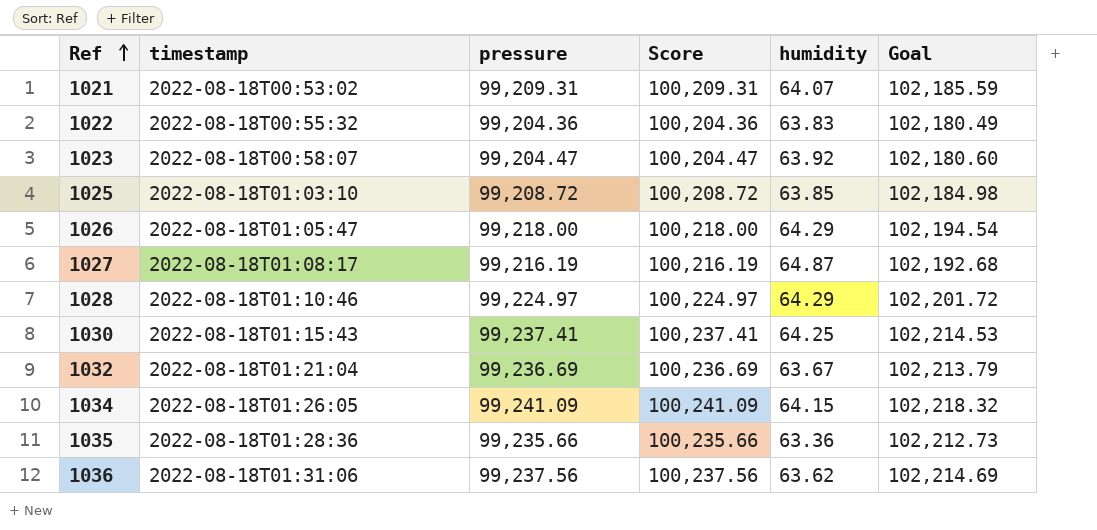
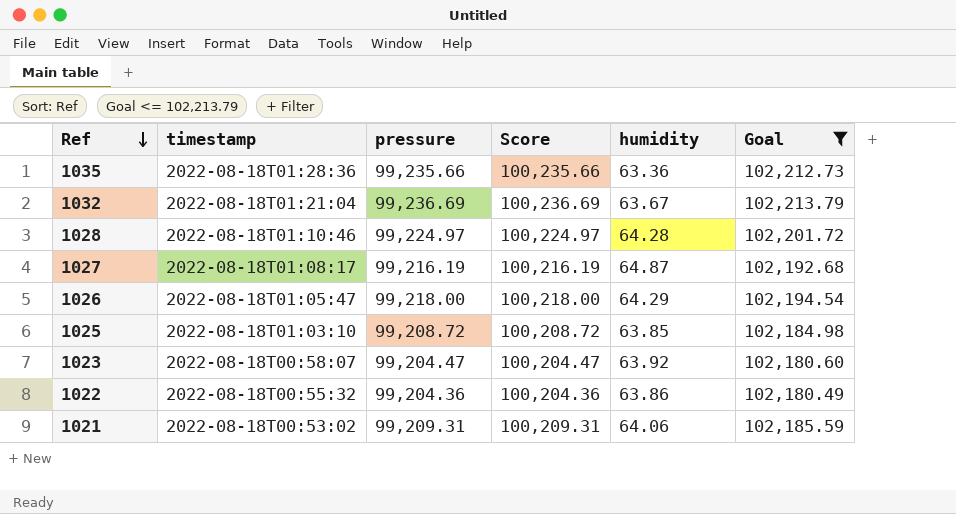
filter: none -> Goal <= 102,213.79
row order: Ref ascending -> Ref descending
1028 | humidity: 64.29 -> 64.28
1022 | humidity: 63.83 -> 63.86
1021 | humidity: 64.07 -> 64.06

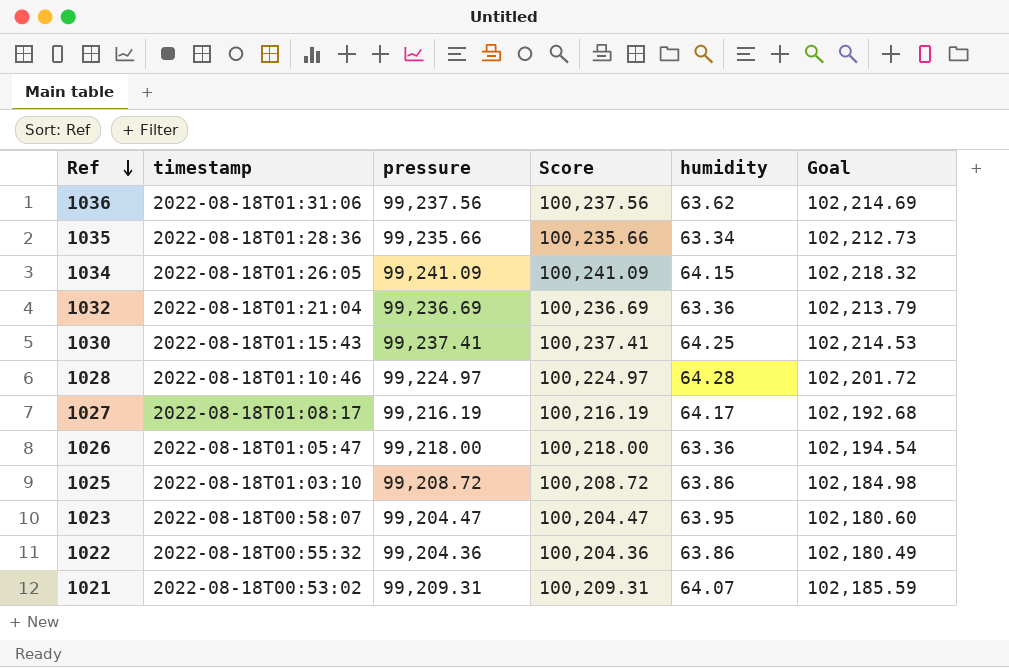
filter: Goal <= 102,213.79 -> none
1035 | humidity: 63.36 -> 63.34
1032 | humidity: 63.67 -> 63.36
1027 | humidity: 64.87 -> 64.17
1026 | humidity: 64.29 -> 63.36
1025 | humidity: 63.85 -> 63.86
1023 | humidity: 63.92 -> 63.95
1021 | humidity: 64.06 -> 64.07

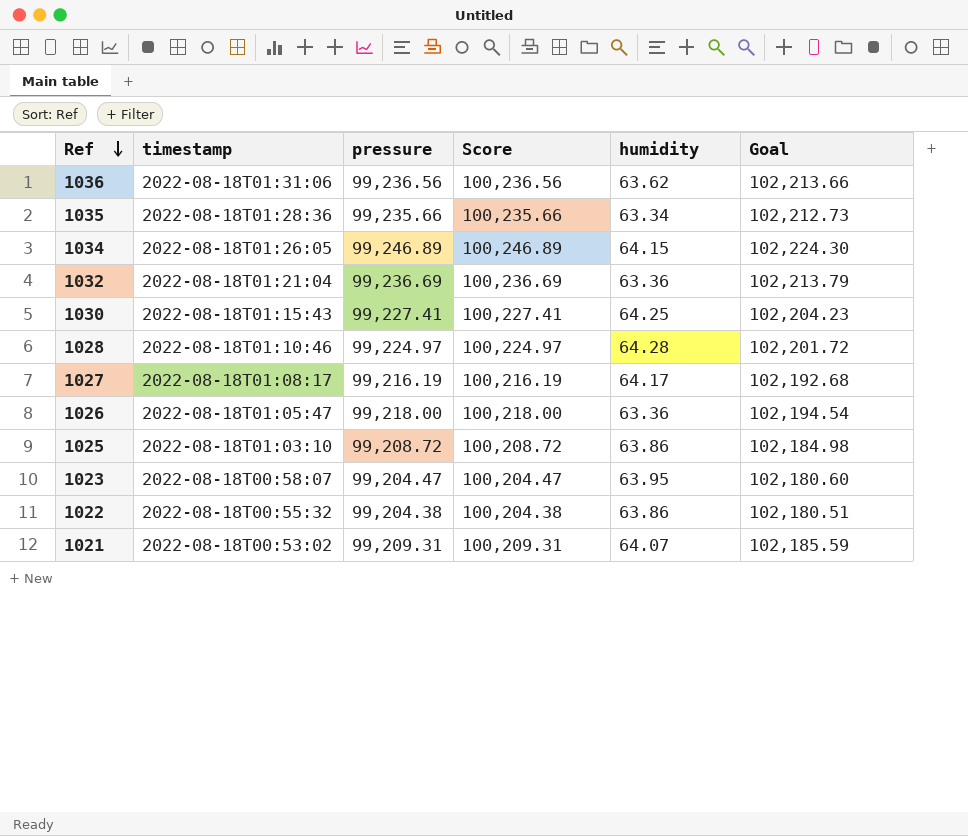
1036 | pressure: 99,237.56 -> 99,236.56
1036 | Score: 100,237.56 -> 100,236.56
1036 | Goal: 102,214.69 -> 102,213.66
1034 | pressure: 99,241.09 -> 99,246.89
1034 | Score: 100,241.09 -> 100,246.89
1034 | Goal: 102,218.32 -> 102,224.30
1030 | pressure: 99,237.41 -> 99,227.41
1030 | Score: 100,237.41 -> 100,227.41
1030 | Goal: 102,214.53 -> 102,204.23
1022 | pressure: 99,204.36 -> 99,204.38
1022 | Score: 100,204.36 -> 100,204.38
1022 | Goal: 102,180.49 -> 102,180.51

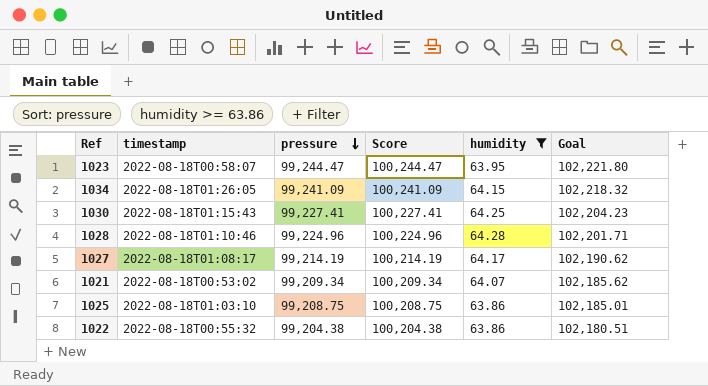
filter: none -> humidity >= 63.86
row order: Ref descending -> pressure descending
1023 | pressure: 99,204.47 -> 99,244.47
1023 | Score: 100,204.47 -> 100,244.47
1023 | Goal: 102,180.60 -> 102,221.80
1034 | pressure: 99,246.89 -> 99,241.09
1034 | Score: 100,246.89 -> 100,241.09
1034 | Goal: 102,224.30 -> 102,218.32
1028 | pressure: 99,224.97 -> 99,224.96
1028 | Score: 100,224.97 -> 100,224.96
1028 | Goal: 102,201.72 -> 102,201.71
1027 | pressure: 99,216.19 -> 99,214.19
1027 | Score: 100,216.19 -> 100,214.19
1027 | Goal: 102,192.68 -> 102,190.62
1021 | pressure: 99,209.31 -> 99,209.34
1021 | Score: 100,209.31 -> 100,209.34
1021 | Goal: 102,185.59 -> 102,185.62
1025 | pressure: 99,208.72 -> 99,208.75
1025 | Score: 100,208.72 -> 100,208.75
1025 | Goal: 102,184.98 -> 102,185.01

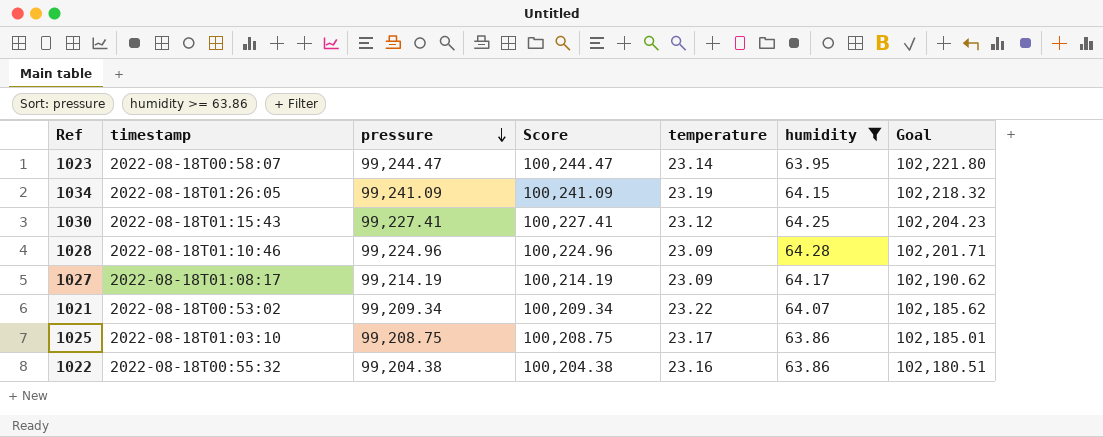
column temperature | position: none -> 5

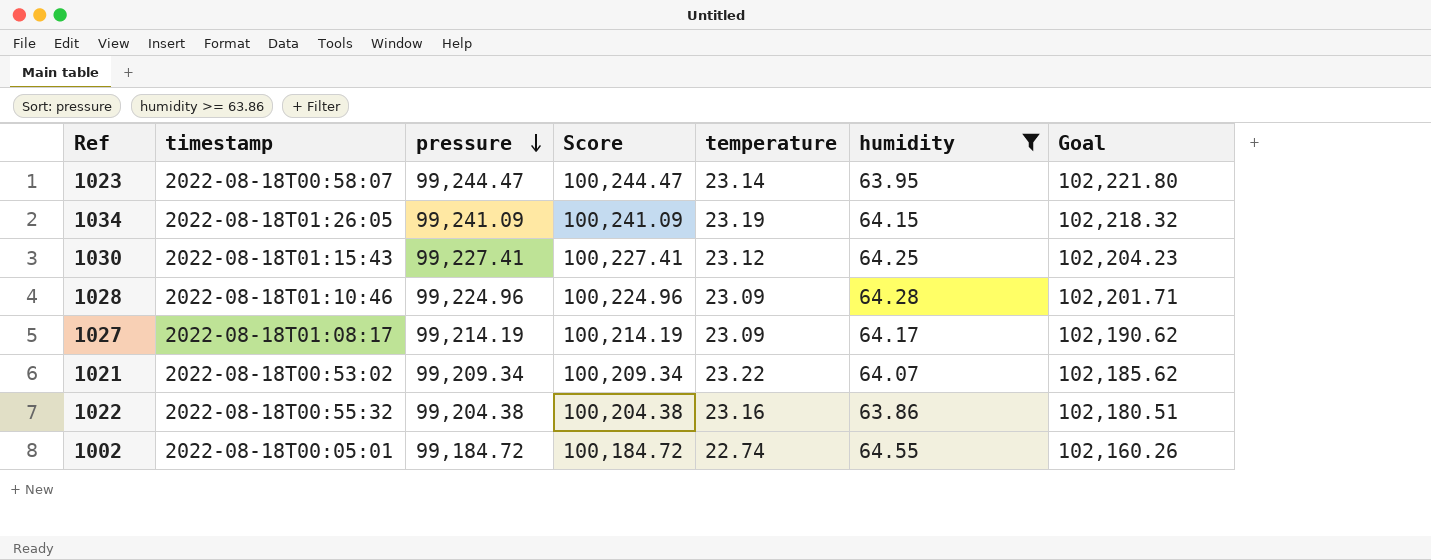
row 1025: 2022-08-18T01:03:10 | 99,208.75 | 100,208.75 | 23.17 | 63.86 | 102,185.01 -> none
row 1002: none -> 2022-08-18T00:05:01 | 99,184.72 | 100,184.72 | 22.74 | 64.55 | 102,160.26

